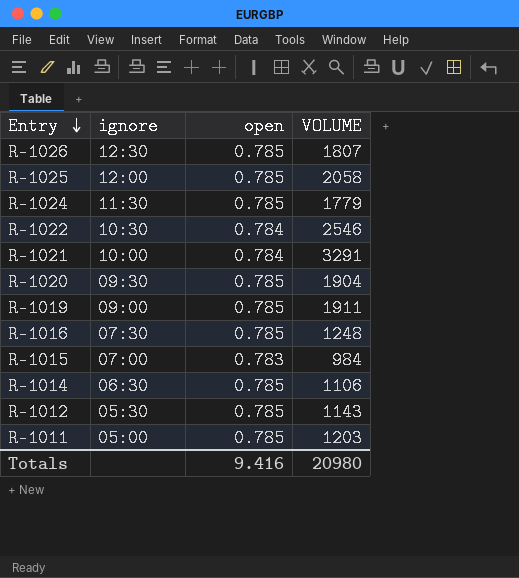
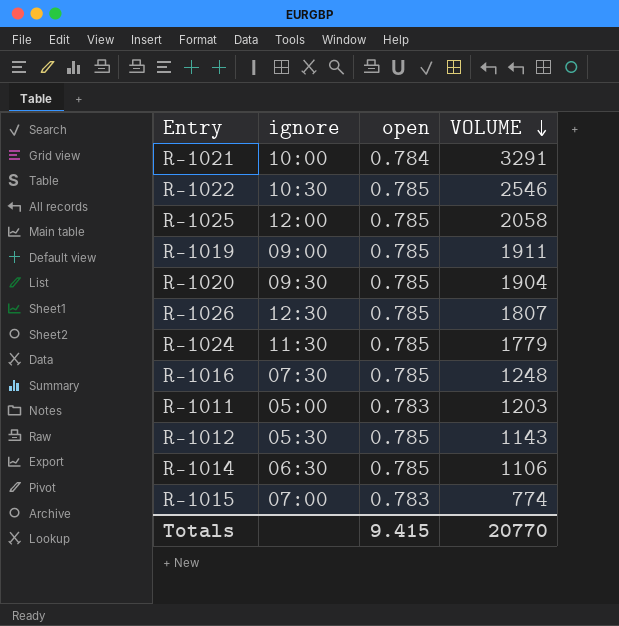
row order: Entry descending -> VOLUME descending
R-1022 | open: 0.784 -> 0.785
R-1011 | open: 0.785 -> 0.783
R-1015 | VOLUME: 984 -> 774
Totals | open: 9.416 -> 9.415
Totals | VOLUME: 20980 -> 20770

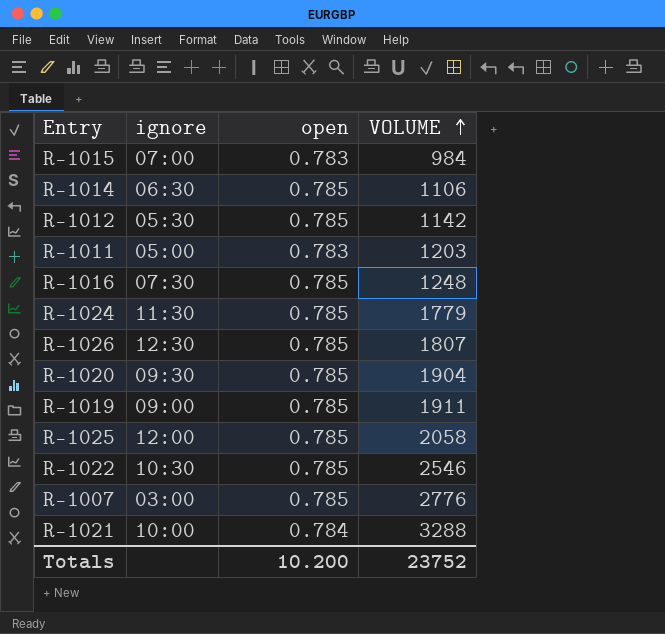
row order: VOLUME descending -> VOLUME ascending
R-1015 | VOLUME: 774 -> 984
R-1012 | VOLUME: 1143 -> 1142
row R-1007: none -> 03:00 | 0.785 | 2776
R-1021 | VOLUME: 3291 -> 3288
Totals | open: 9.415 -> 10.200
Totals | VOLUME: 20770 -> 23752

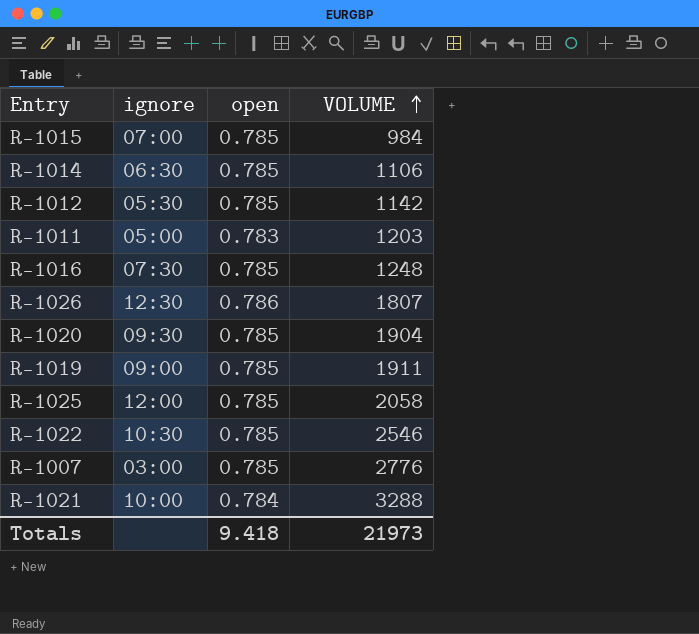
row R-1024: 11:30 | 0.785 | 1779 -> none
R-1015 | open: 0.783 -> 0.785
R-1026 | open: 0.785 -> 0.786
Totals | open: 10.200 -> 9.418
Totals | VOLUME: 23752 -> 21973

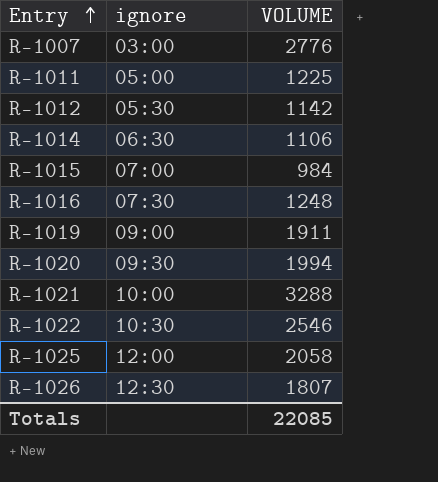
row order: VOLUME ascending -> Entry ascending
column open | position: 3 -> none
R-1011 | VOLUME: 1203 -> 1225
R-1020 | VOLUME: 1904 -> 1994
Totals | VOLUME: 21973 -> 22085

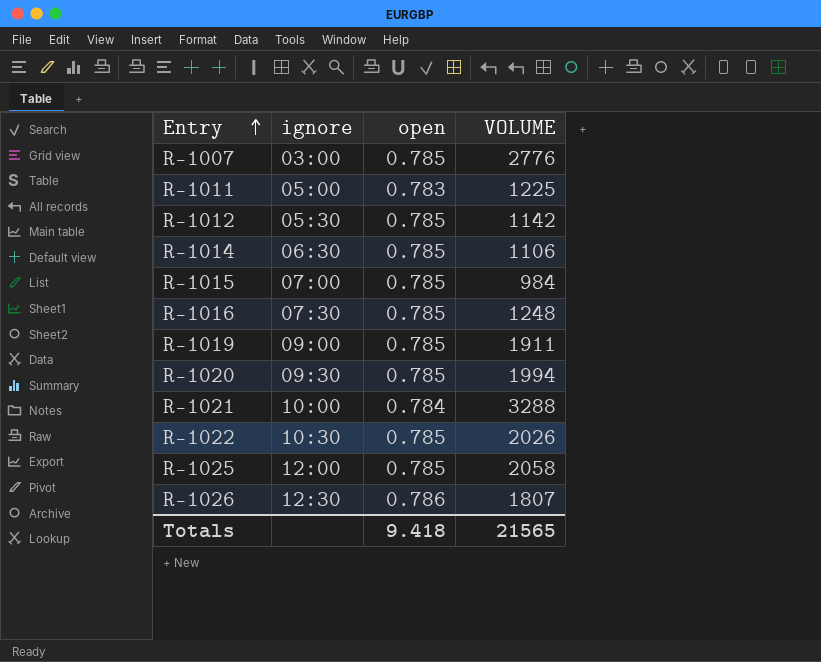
column open | position: none -> 3
R-1022 | VOLUME: 2546 -> 2026
Totals | VOLUME: 22085 -> 21565

